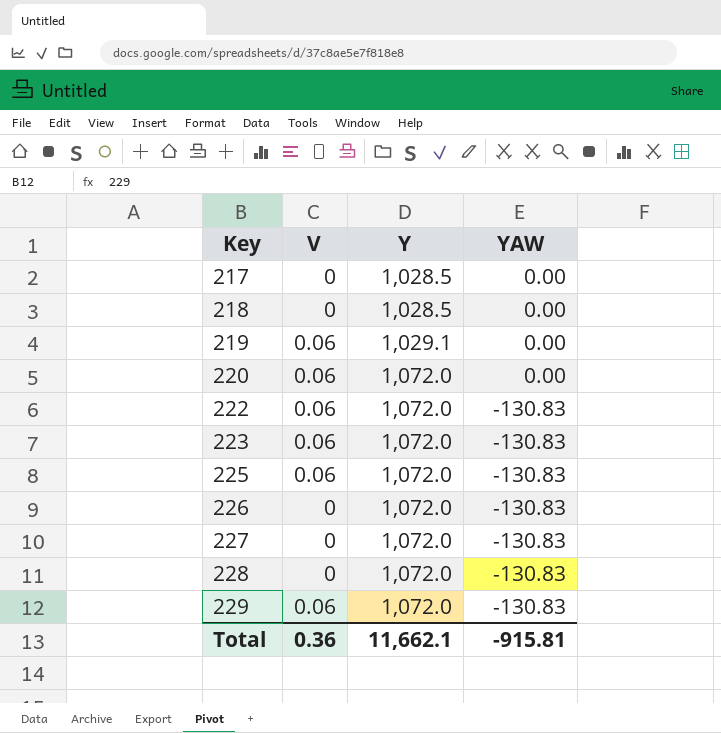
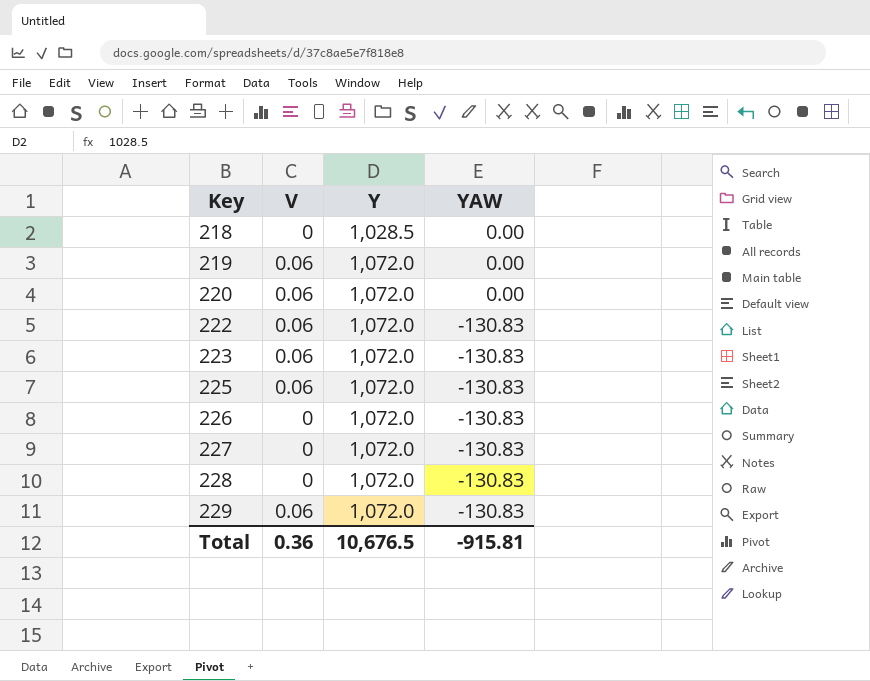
row 217: 0 | 1,028.5 | 0.00 -> none
219 | Y: 1,029.1 -> 1,072.0
Total | Y: 11,662.1 -> 10,676.5

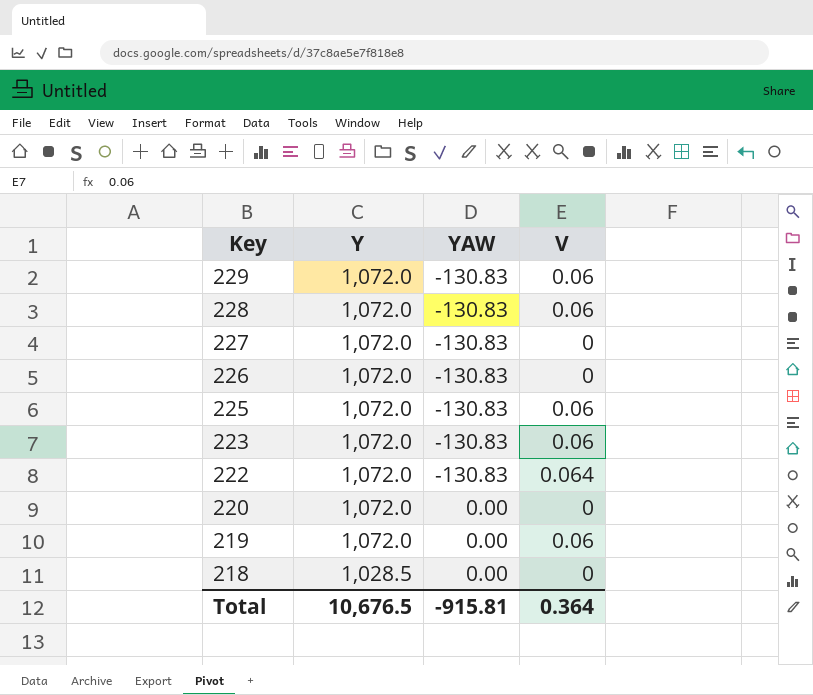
row order: Key ascending -> Key descending
column V | position: 2 -> 4
228 | V: 0 -> 0.06
222 | V: 0.06 -> 0.064
220 | V: 0.06 -> 0
Total | V: 0.36 -> 0.364

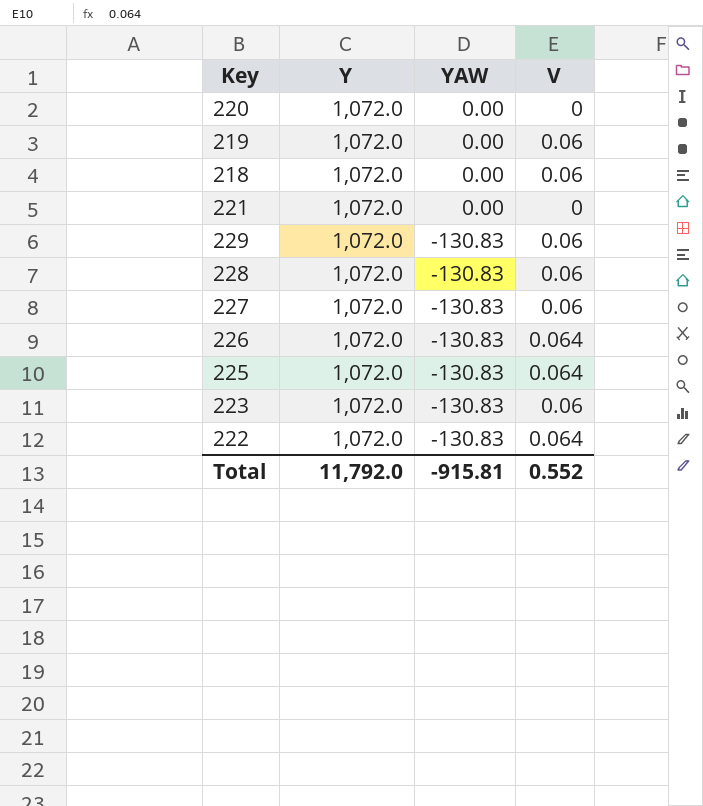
row order: Key descending -> YAW descending
218 | Y: 1,028.5 -> 1,072.0
218 | V: 0 -> 0.06
row 221: none -> 1,072.0 | 0.00 | 0
227 | V: 0 -> 0.06
226 | V: 0 -> 0.064
225 | V: 0.06 -> 0.064
Total | Y: 10,676.5 -> 11,792.0
Total | V: 0.364 -> 0.552

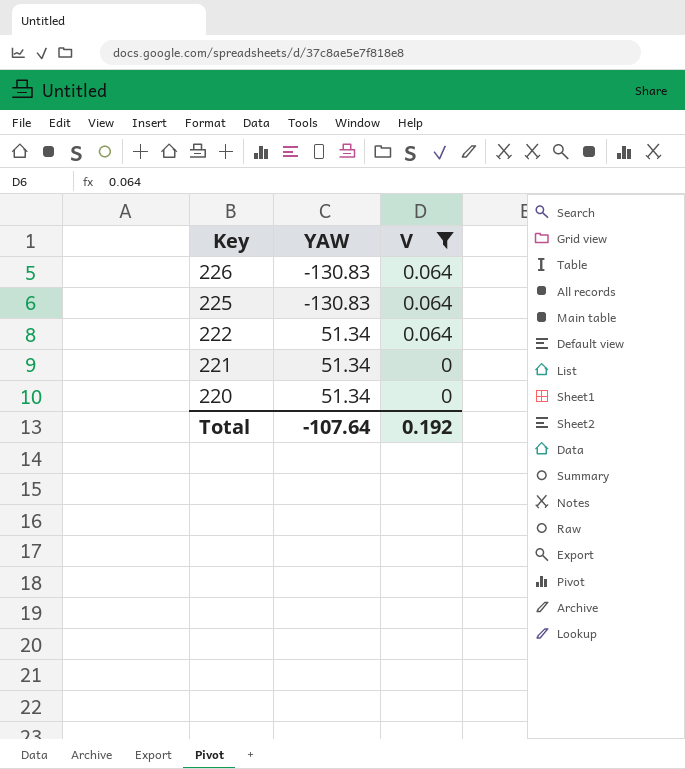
filter: none -> V != 0.06
row order: YAW descending -> Key descending
column Y | position: 2 -> none
222 | YAW: -130.83 -> 51.34
221 | YAW: 0.00 -> 51.34
220 | YAW: 0.00 -> 51.34
Total | YAW: -915.81 -> -107.64
Total | V: 0.552 -> 0.192

